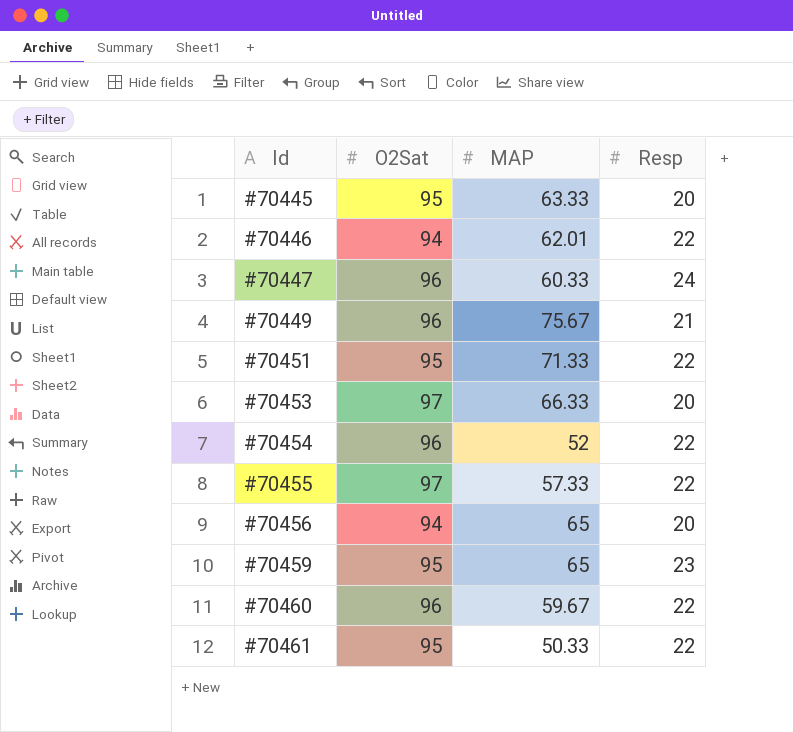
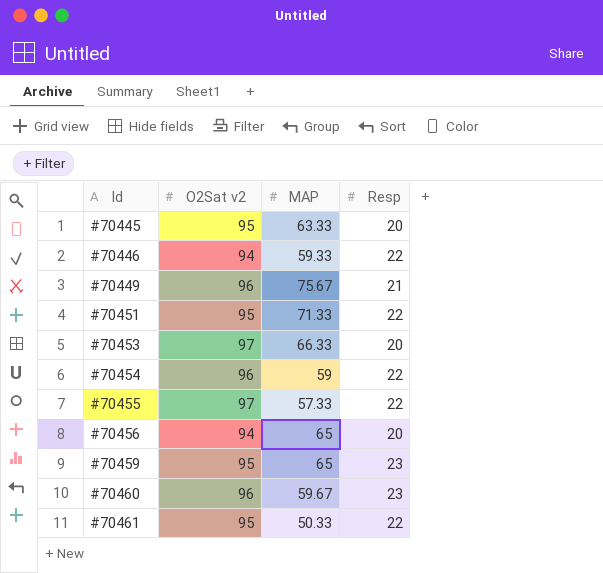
column name: O2Sat -> O2Sat v2
row #70447: 96 | 60.33 | 24 -> none
#70446 | MAP: 62.01 -> 59.33
#70454 | MAP: 52 -> 59
#70460 | Resp: 22 -> 23

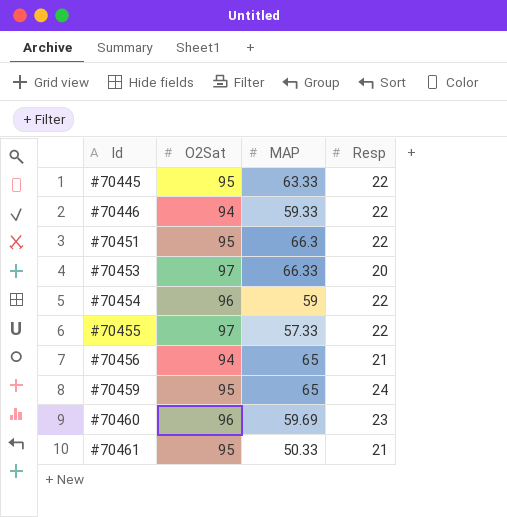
column name: O2Sat v2 -> O2Sat
row #70449: 96 | 75.67 | 21 -> none
#70445 | Resp: 20 -> 22
#70451 | MAP: 71.33 -> 66.3
#70456 | Resp: 20 -> 21
#70459 | Resp: 23 -> 24
#70460 | MAP: 59.67 -> 59.69
#70461 | Resp: 22 -> 21

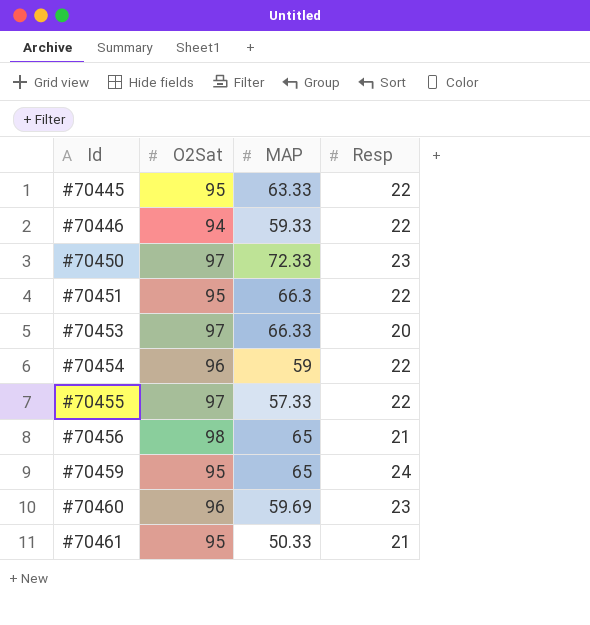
row #70450: none -> 97 | 72.33 | 23
#70456 | O2Sat: 94 -> 98

